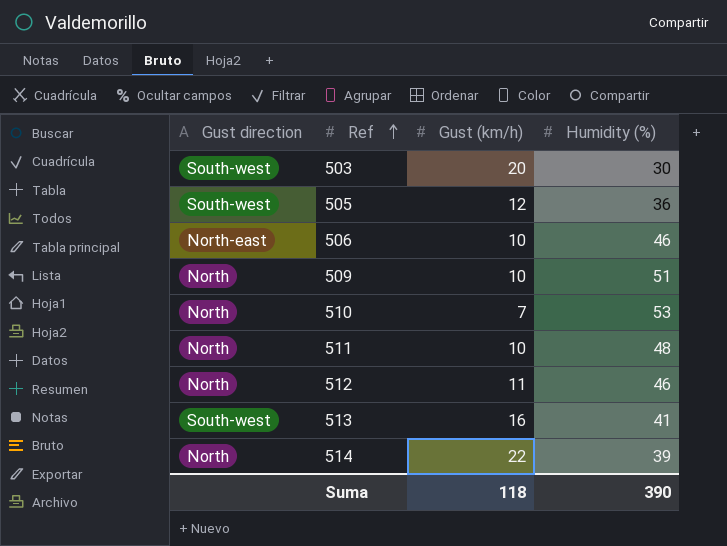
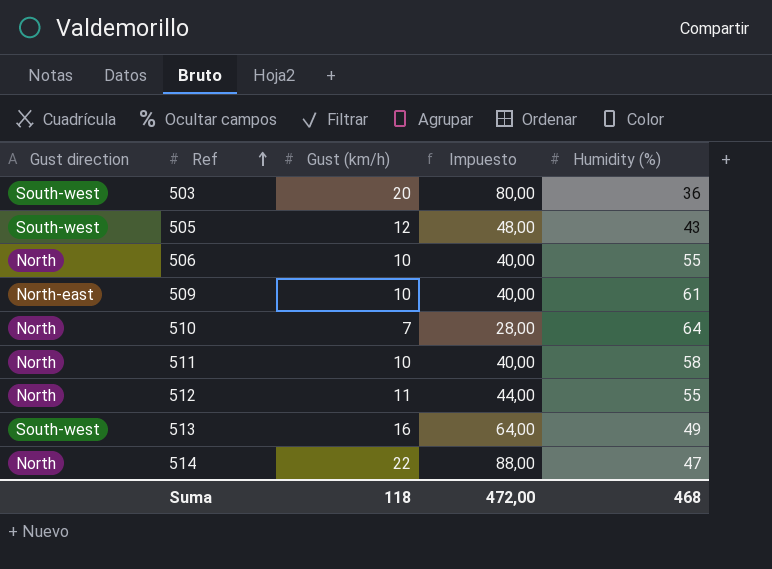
column Impuesto | formula: none -> [Gust (km/h)] * 4
503 | Humidity (%): 30 -> 36
505 | Humidity (%): 36 -> 43
506 | Gust direction: North-east -> North
506 | Humidity (%): 46 -> 55
509 | Gust direction: North -> North-east
509 | Humidity (%): 51 -> 61
510 | Humidity (%): 53 -> 64
511 | Humidity (%): 48 -> 58
512 | Humidity (%): 46 -> 55
513 | Humidity (%): 41 -> 49
514 | Humidity (%): 39 -> 47
Suma | Humidity (%): 390 -> 468

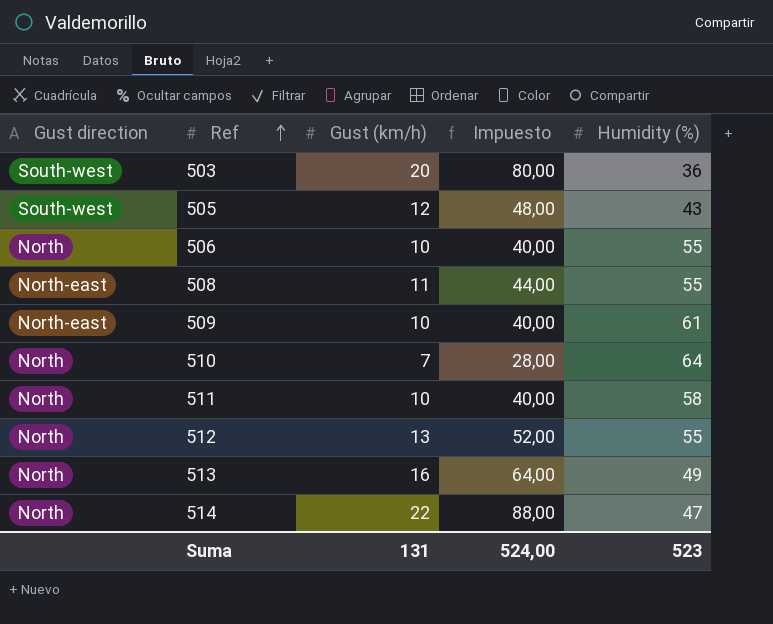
row 508: none -> North-east | 11 | 44,00 | 55
512 | Gust (km/h): 11 -> 13
512 | Impuesto: 44,00 -> 52,00
513 | Gust direction: South-west -> North
Suma | Gust (km/h): 118 -> 131
Suma | Impuesto: 472,00 -> 524,00
Suma | Humidity (%): 468 -> 523

